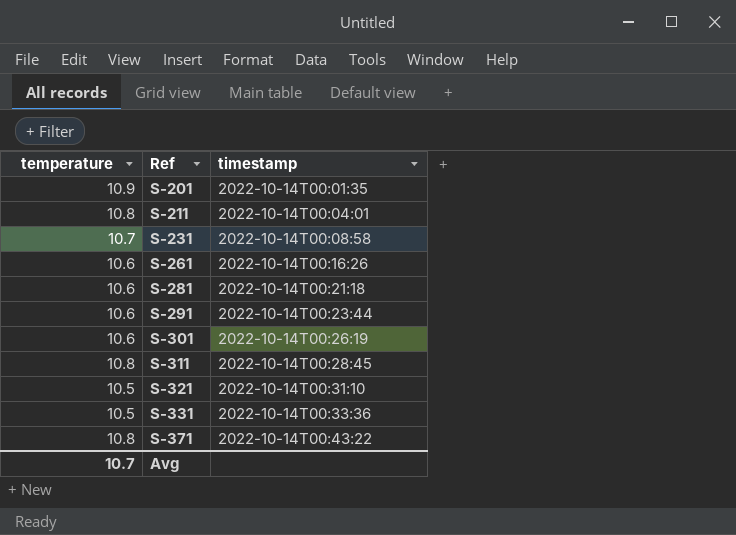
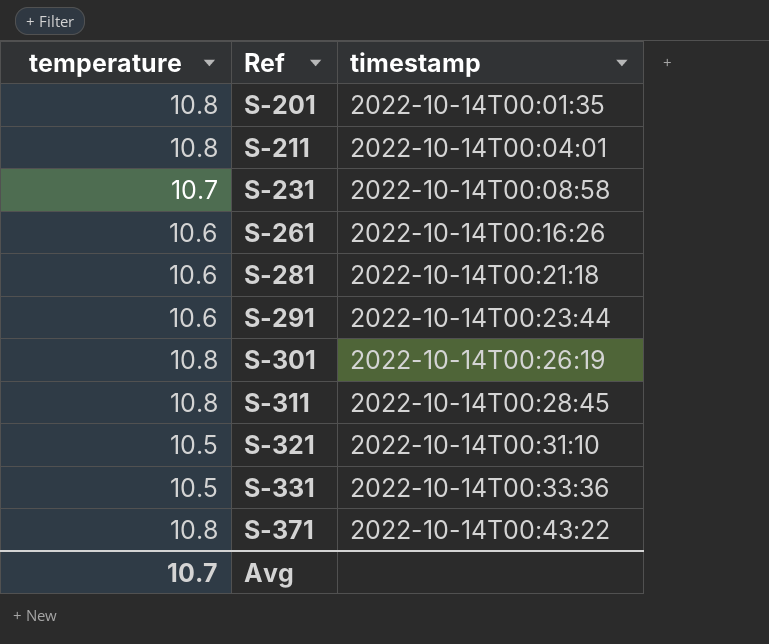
S-201 | temperature: 10.9 -> 10.8
S-301 | temperature: 10.6 -> 10.8

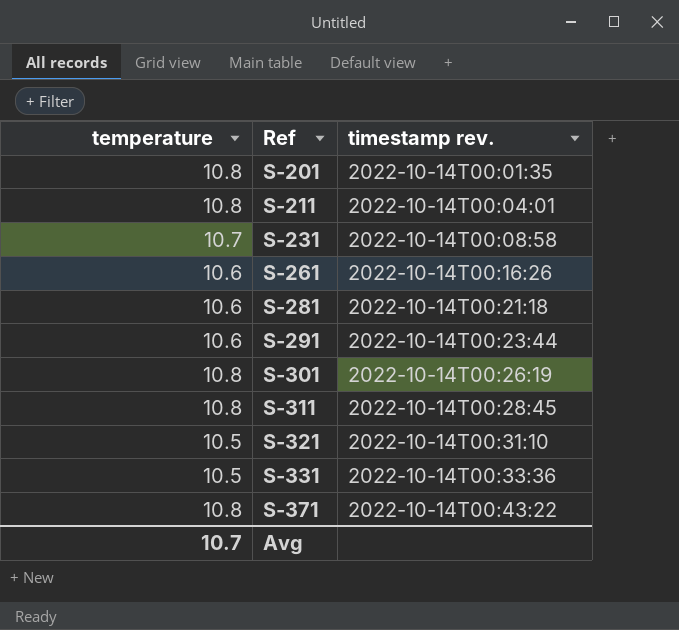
column name: timestamp -> timestamp rev.

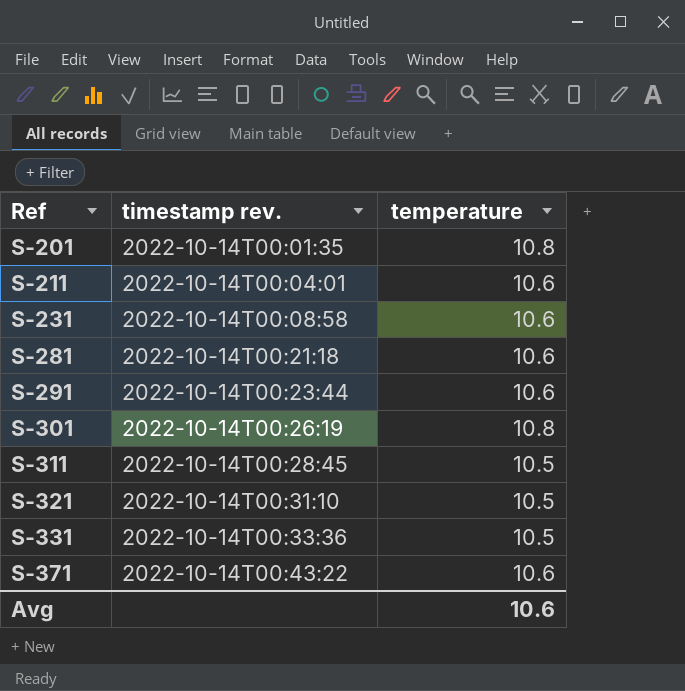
column temperature | position: 1 -> 3
row S-261: 10.6 | 2022-10-14T00:16:26 -> none
S-211 | temperature: 10.8 -> 10.6
S-231 | temperature: 10.7 -> 10.6
S-311 | temperature: 10.8 -> 10.5
S-371 | temperature: 10.8 -> 10.6
Avg | temperature: 10.7 -> 10.6

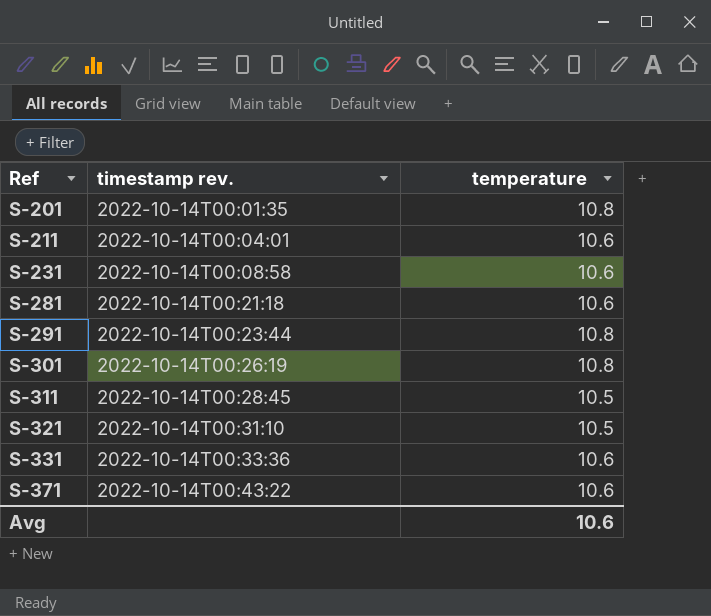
S-291 | temperature: 10.6 -> 10.8
S-331 | temperature: 10.5 -> 10.6

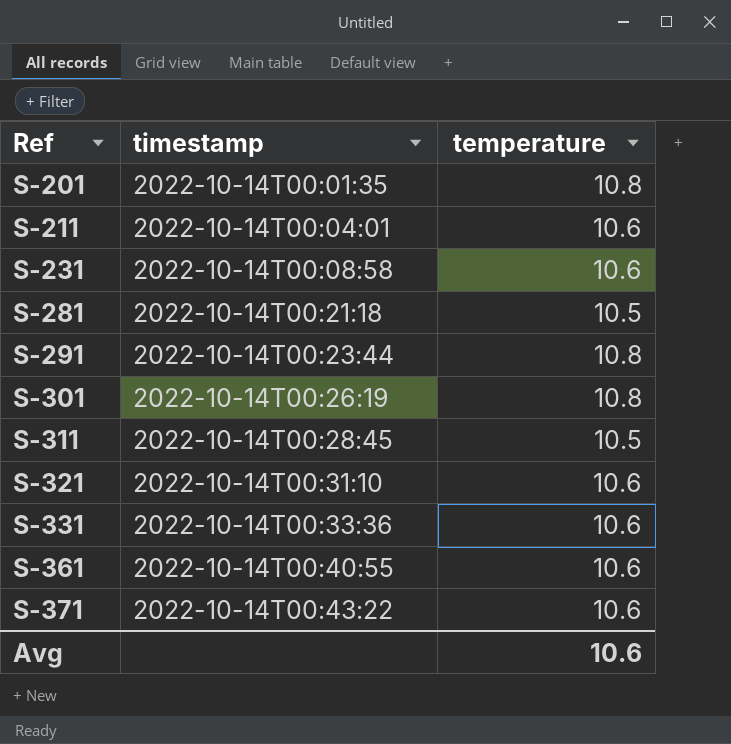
column name: timestamp rev. -> timestamp
S-281 | temperature: 10.6 -> 10.5
S-321 | temperature: 10.5 -> 10.6
row S-361: none -> 2022-10-14T00:40:55 | 10.6

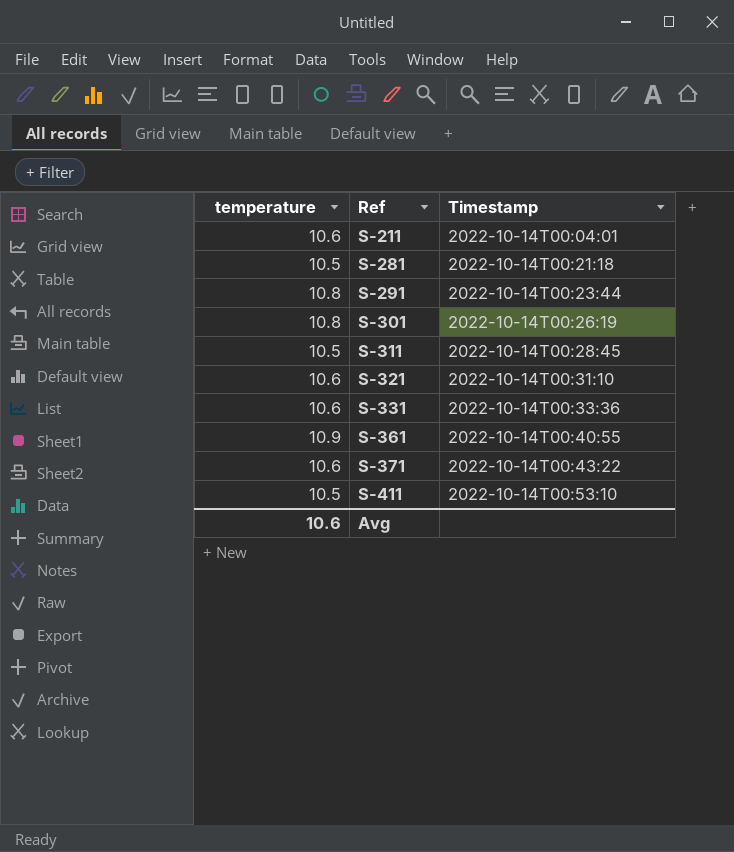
column temperature | position: 3 -> 1
column name: timestamp -> Timestamp
row S-201: 2022-10-14T00:01:35 | 10.8 -> none
row S-231: 2022-10-14T00:08:58 | 10.6 -> none
S-361 | temperature: 10.6 -> 10.9
row S-411: none -> 10.5 | 2022-10-14T00:53:10

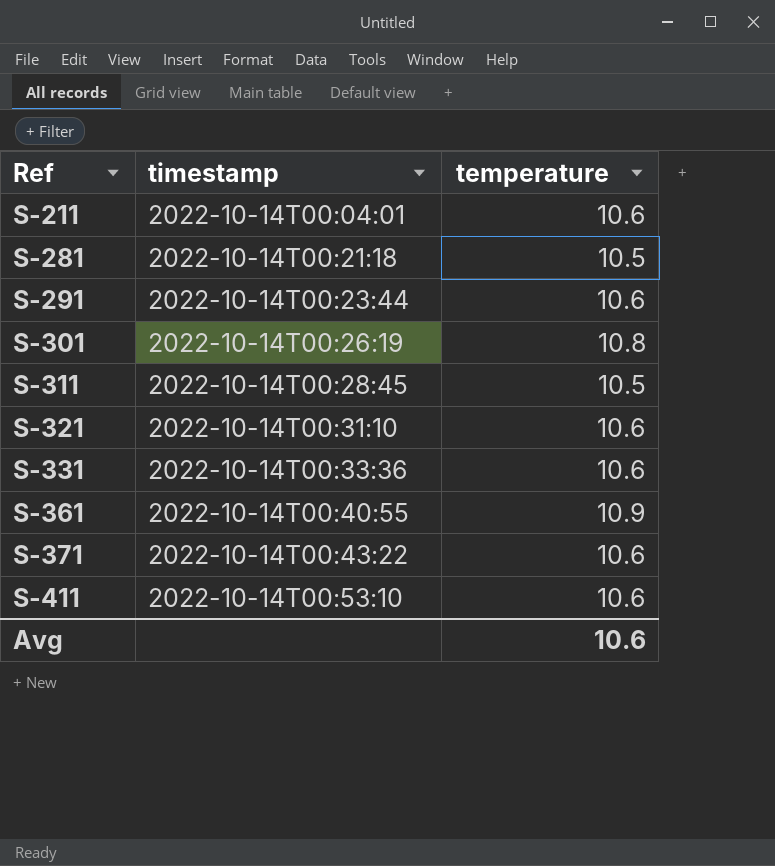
column name: Timestamp -> timestamp
column temperature | position: 1 -> 3
S-291 | temperature: 10.8 -> 10.6
S-411 | temperature: 10.5 -> 10.6

